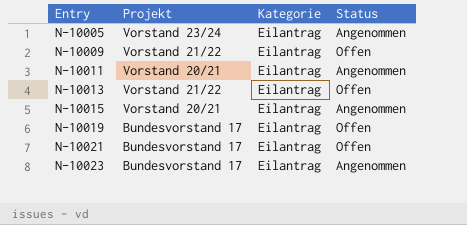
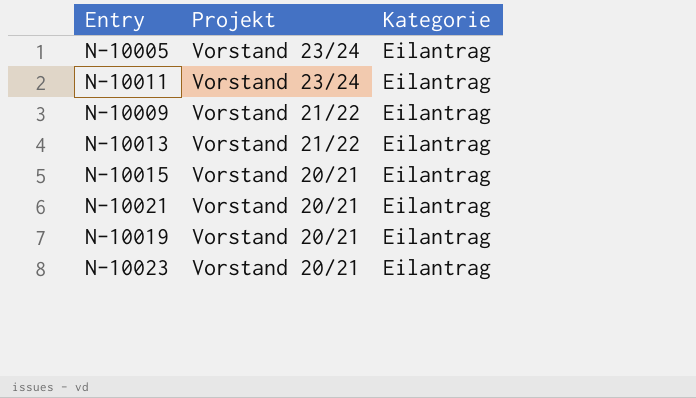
row order: Entry ascending -> Projekt descending
column Status | position: 4 -> none
N-10011 | Projekt: Vorstand 20/21 -> Vorstand 23/24
N-10021 | Projekt: Bundesvorstand 17 -> Vorstand 20/21
N-10019 | Projekt: Bundesvorstand 17 -> Vorstand 20/21
N-10023 | Projekt: Bundesvorstand 17 -> Vorstand 20/21

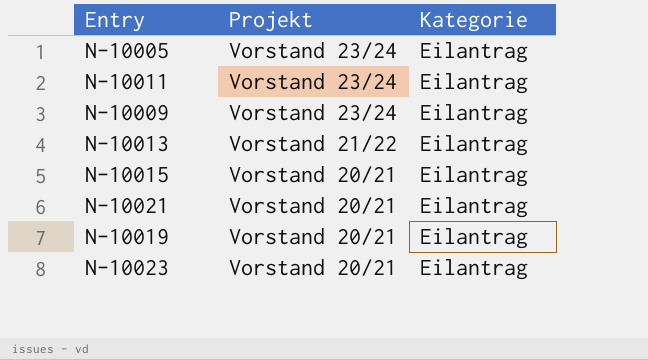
N-10009 | Projekt: Vorstand 21/22 -> Vorstand 23/24

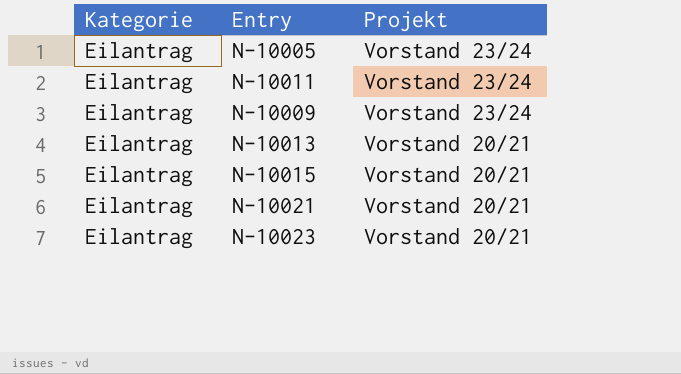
column Kategorie | position: 3 -> 1
row N-10019: Vorstand 20/21 | Eilantrag -> none
N-10013 | Projekt: Vorstand 21/22 -> Vorstand 20/21

